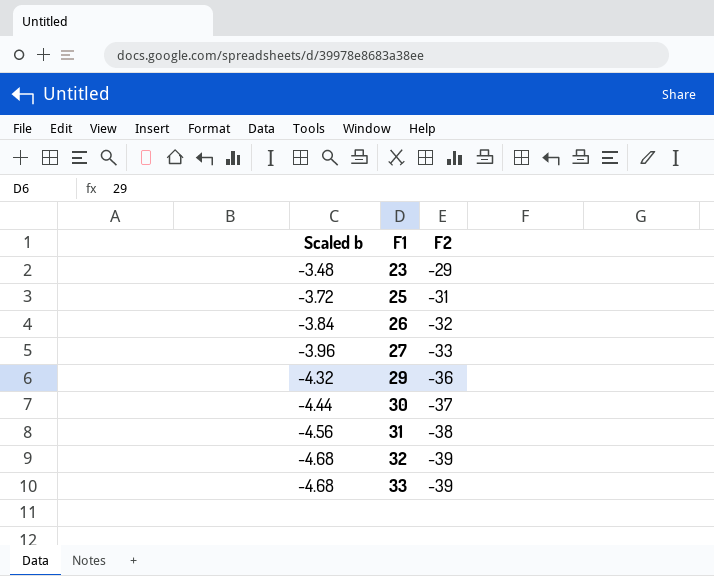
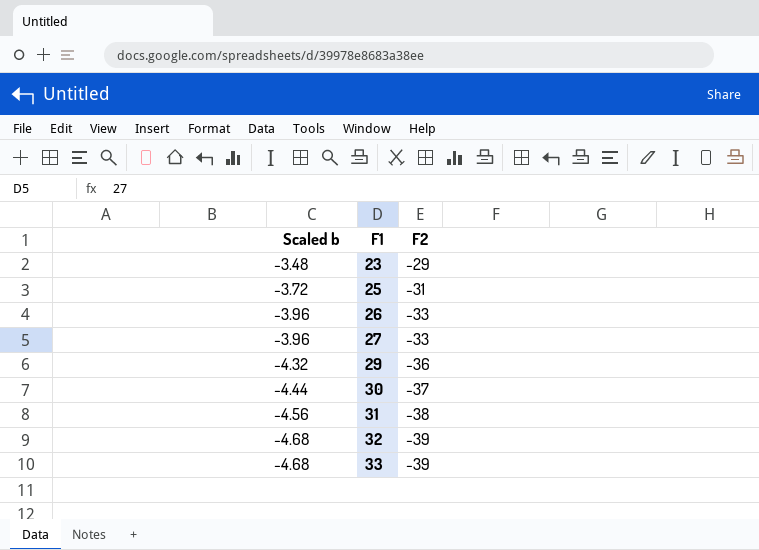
26 | Scaled b: -3.84 -> -3.96
26 | F2: -32 -> -33

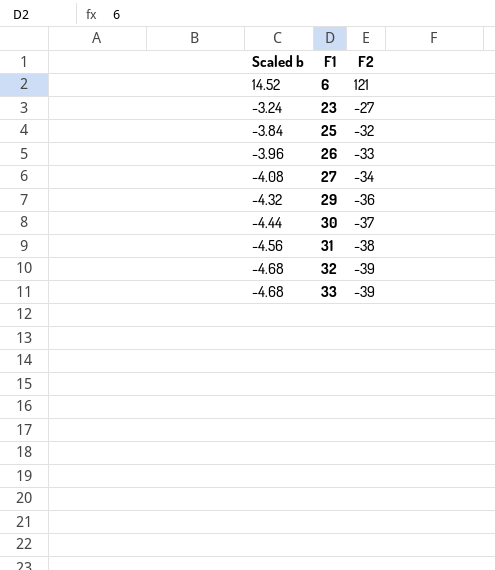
row 6: none -> 14.52 | 121
23 | Scaled b: -3.48 -> -3.24
23 | F2: -29 -> -27
25 | Scaled b: -3.72 -> -3.84
25 | F2: -31 -> -32
27 | Scaled b: -3.96 -> -4.08
27 | F2: -33 -> -34

